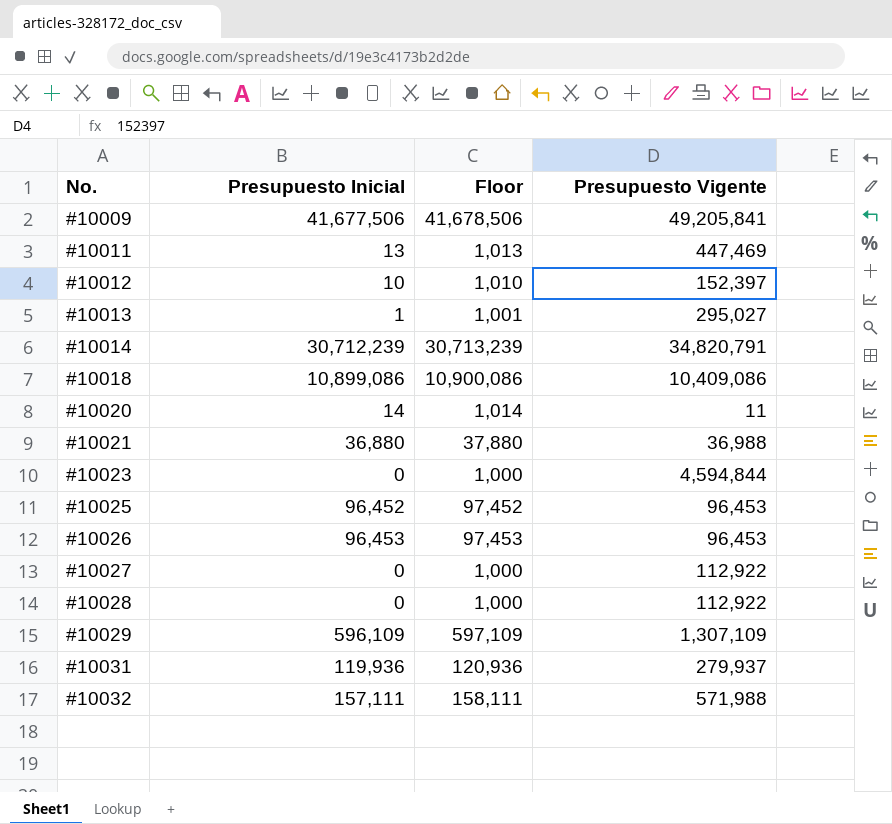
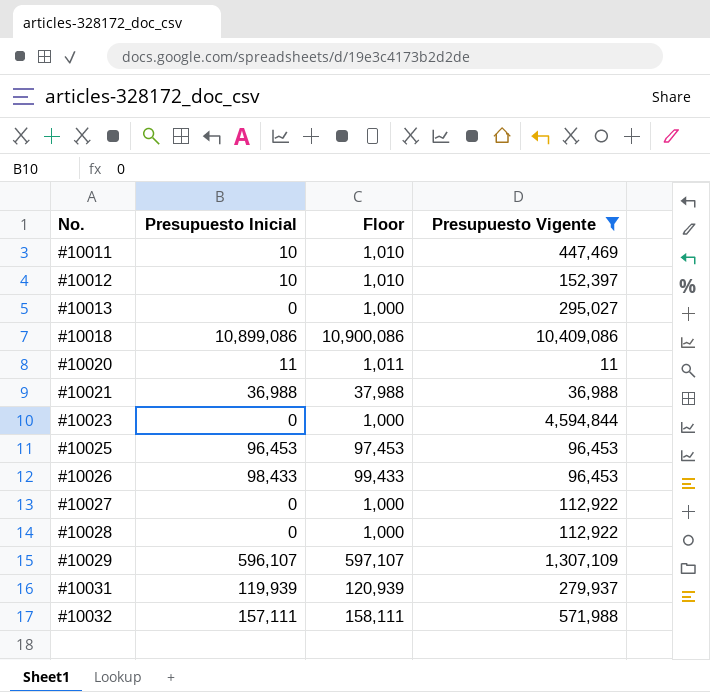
filter: none -> Presupuesto Vigente <= 10,409,086
#10011 | Presupuesto Inicial: 13 -> 10
#10011 | Floor: 1,013 -> 1,010
#10013 | Presupuesto Inicial: 1 -> 0
#10013 | Floor: 1,001 -> 1,000
#10020 | Presupuesto Inicial: 14 -> 11
#10020 | Floor: 1,014 -> 1,011
#10021 | Presupuesto Inicial: 36,880 -> 36,988
#10021 | Floor: 37,880 -> 37,988
#10025 | Presupuesto Inicial: 96,452 -> 96,453
#10025 | Floor: 97,452 -> 97,453
#10026 | Presupuesto Inicial: 96,453 -> 98,433
#10026 | Floor: 97,453 -> 99,433
#10029 | Presupuesto Inicial: 596,109 -> 596,107
#10029 | Floor: 597,109 -> 597,107
#10031 | Presupuesto Inicial: 119,936 -> 119,939
#10031 | Floor: 120,936 -> 120,939

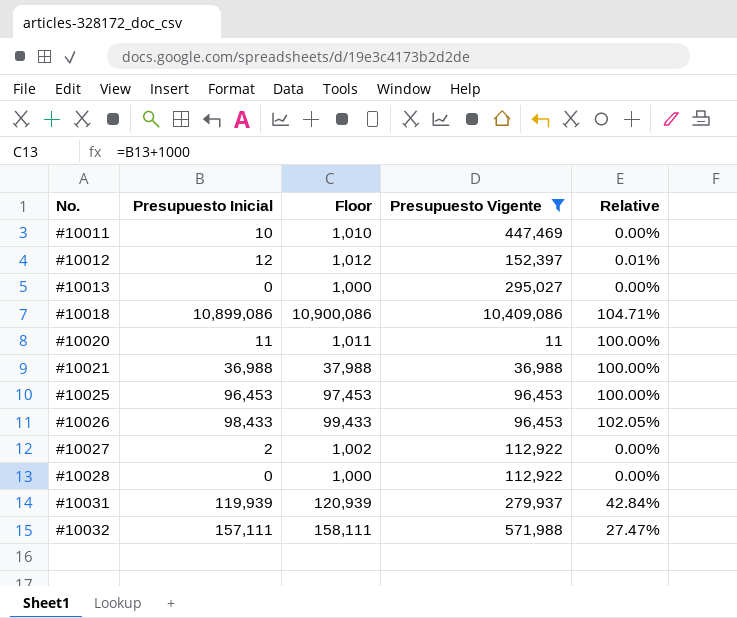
column Relative | formula: none -> [Presupuesto Inicial] / [Presupuesto Vigente]
row #10023: 0 | 1,000 | 4,594,844 -> none
row #10029: 596,107 | 597,107 | 1,307,109 -> none
#10012 | Presupuesto Inicial: 10 -> 12
#10012 | Floor: 1,010 -> 1,012
#10027 | Presupuesto Inicial: 0 -> 2
#10027 | Floor: 1,000 -> 1,002

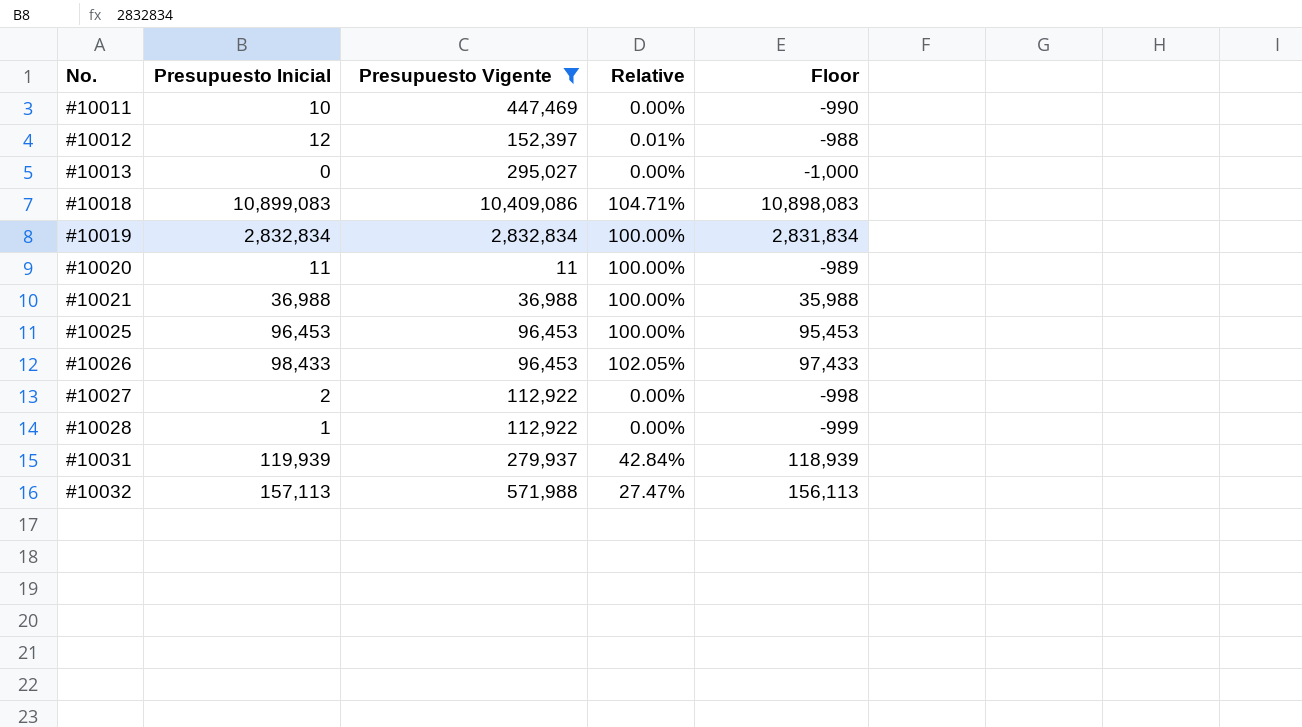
column Floor | formula: [Presupuesto Inicial] + 1000 -> [Presupuesto Inicial] - 1000
column Floor | position: 3 -> 5
#10018 | Presupuesto Inicial: 10,899,086 -> 10,899,083
row #10019: none -> 2,832,834 | 2,832,834 | 100.00% | 2,831,834
#10028 | Presupuesto Inicial: 0 -> 1
#10032 | Presupuesto Inicial: 157,111 -> 157,113

